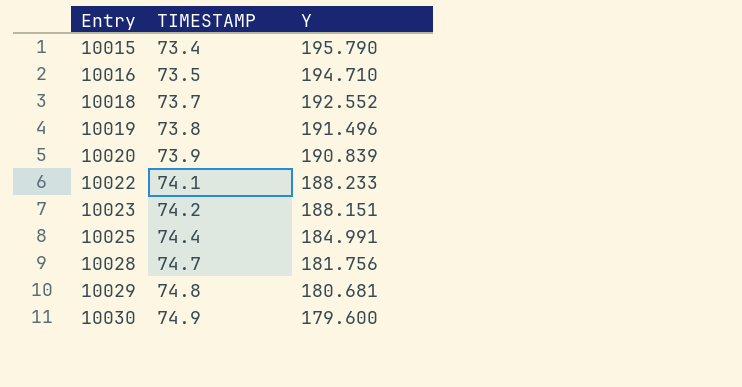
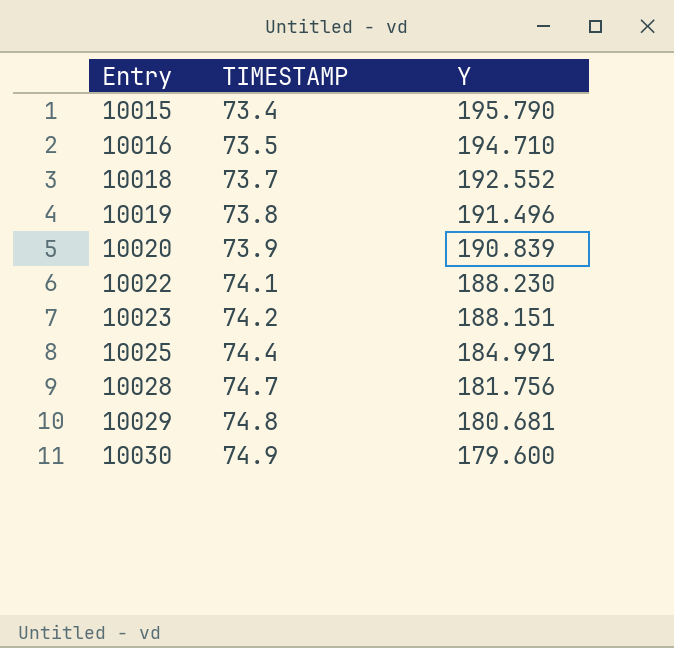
10022 | Y: 188.233 -> 188.230

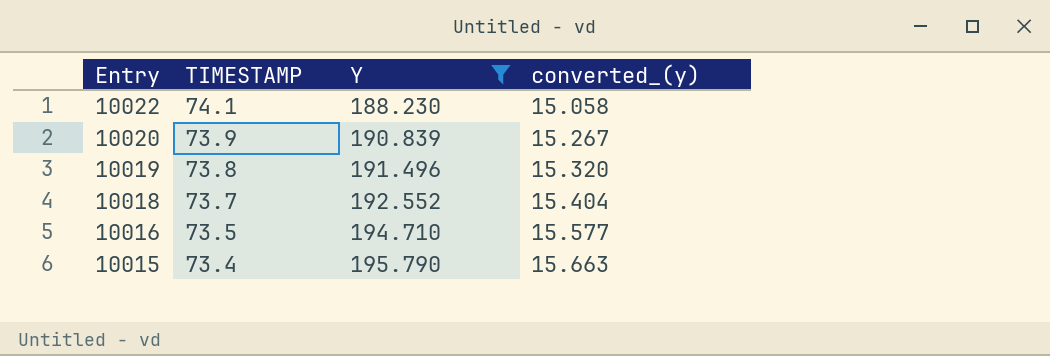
filter: none -> Y >= 188.230
row order: Entry ascending -> Entry descending
column converted_(y) | formula: none -> [Y] * 0.08

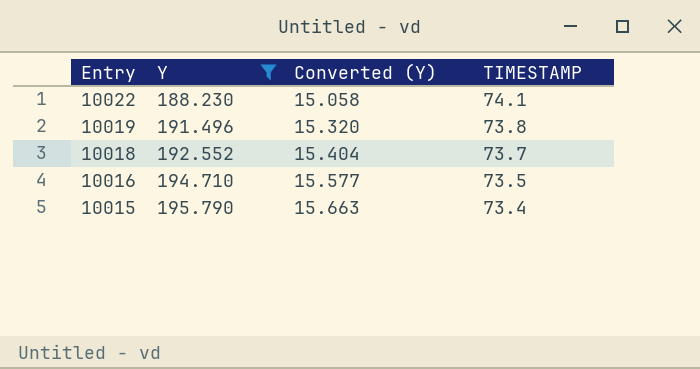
column name: converted_(y) -> Converted (Y)
column TIMESTAMP | position: 2 -> 4
row 10020: 73.9 | 190.839 | 15.267 -> none

